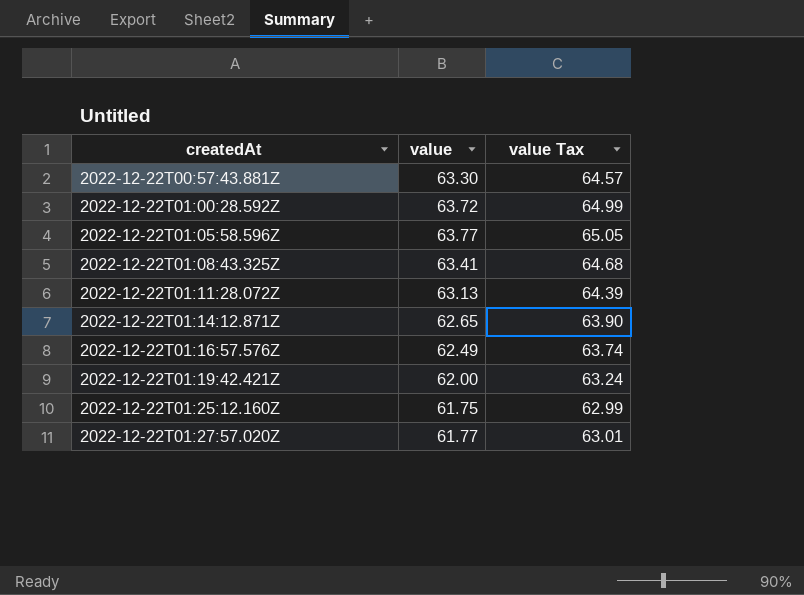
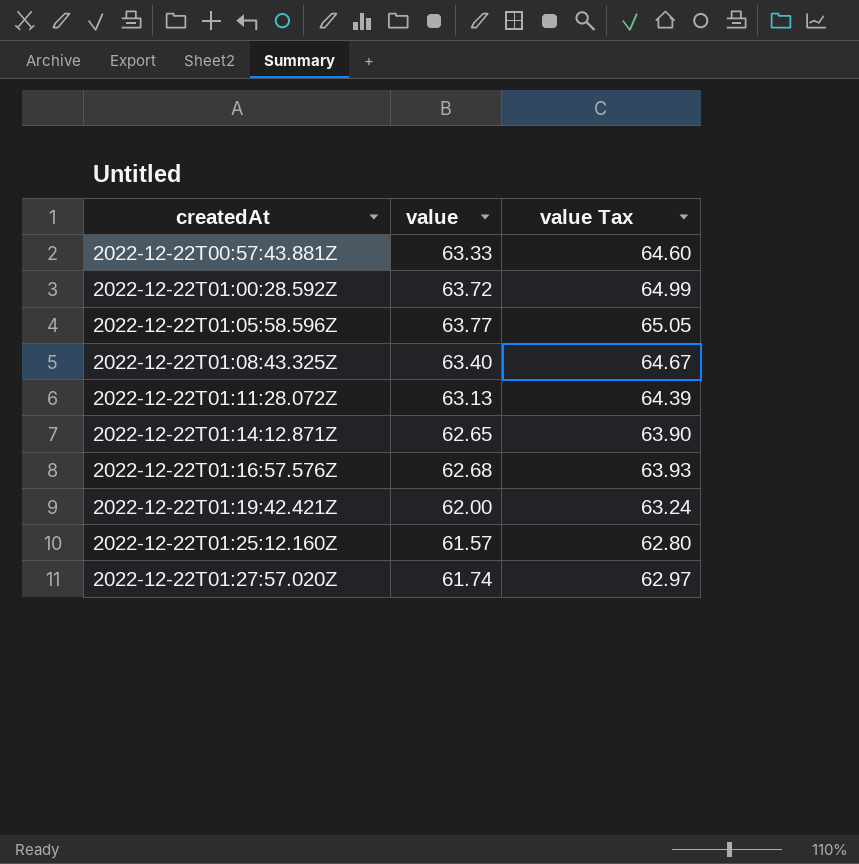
2022-12-22T00:57:43.881Z | value: 63.30 -> 63.33
2022-12-22T00:57:43.881Z | value Tax: 64.57 -> 64.60
2022-12-22T01:08:43.325Z | value: 63.41 -> 63.40
2022-12-22T01:08:43.325Z | value Tax: 64.68 -> 64.67
2022-12-22T01:16:57.576Z | value: 62.49 -> 62.68
2022-12-22T01:16:57.576Z | value Tax: 63.74 -> 63.93
2022-12-22T01:25:12.160Z | value: 61.75 -> 61.57
2022-12-22T01:25:12.160Z | value Tax: 62.99 -> 62.80
2022-12-22T01:27:57.020Z | value: 61.77 -> 61.74
2022-12-22T01:27:57.020Z | value Tax: 63.01 -> 62.97

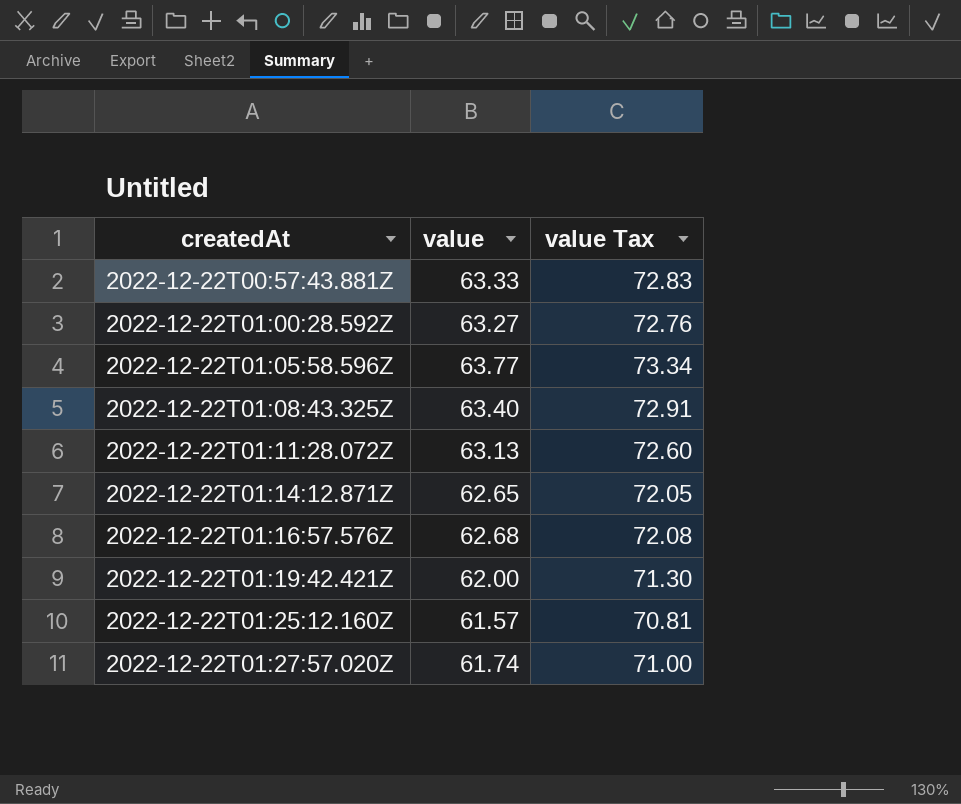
column value Tax | formula: [value] * 1.02 -> [value] * 1.15
2022-12-22T01:00:28.592Z | value: 63.72 -> 63.27

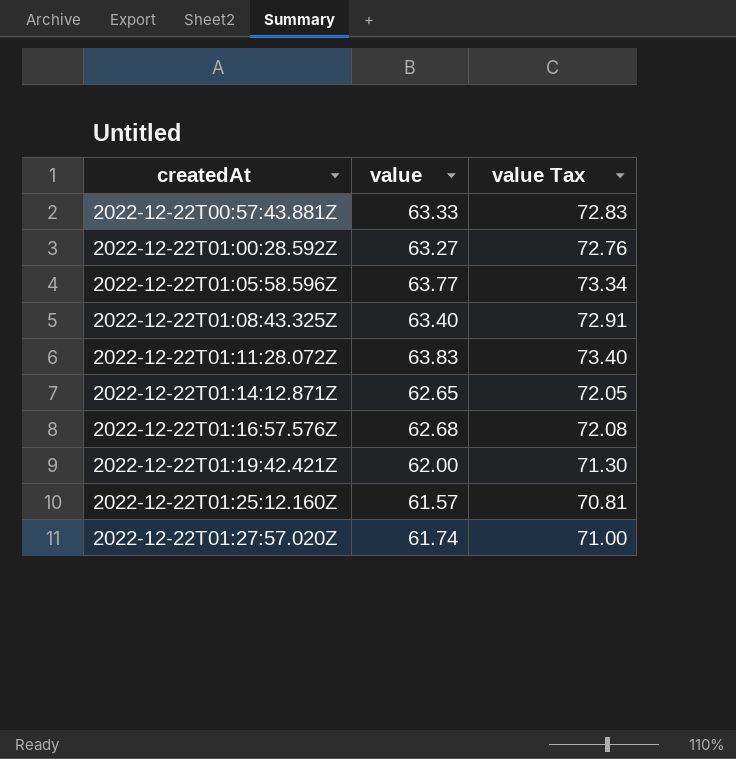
2022-12-22T01:11:28.072Z | value: 63.13 -> 63.83
2022-12-22T01:11:28.072Z | value Tax: 72.60 -> 73.40

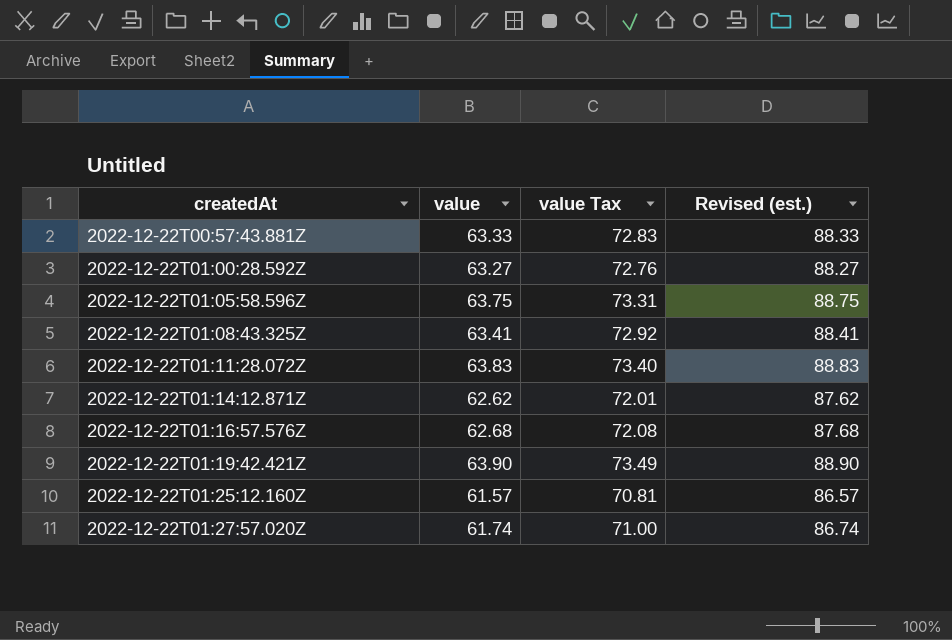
column Revised (est.) | formula: none -> [value] + 25
2022-12-22T01:05:58.596Z | value: 63.77 -> 63.75
2022-12-22T01:05:58.596Z | value Tax: 73.34 -> 73.31
2022-12-22T01:08:43.325Z | value: 63.40 -> 63.41
2022-12-22T01:08:43.325Z | value Tax: 72.91 -> 72.92
2022-12-22T01:14:12.871Z | value: 62.65 -> 62.62
2022-12-22T01:14:12.871Z | value Tax: 72.05 -> 72.01
2022-12-22T01:19:42.421Z | value: 62.00 -> 63.90
2022-12-22T01:19:42.421Z | value Tax: 71.30 -> 73.49

